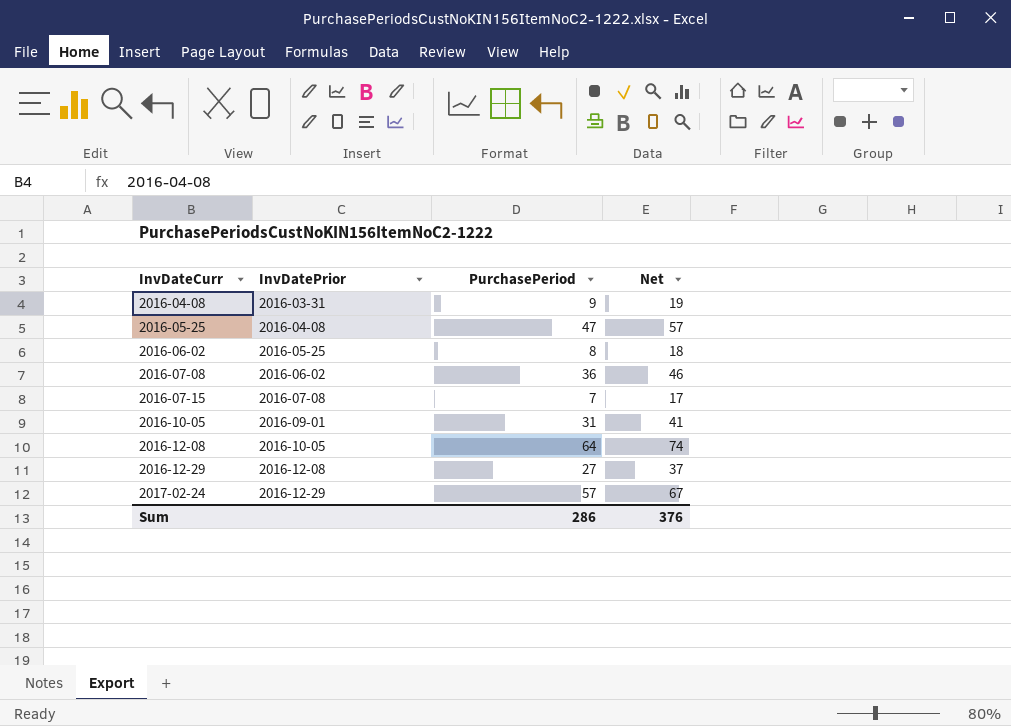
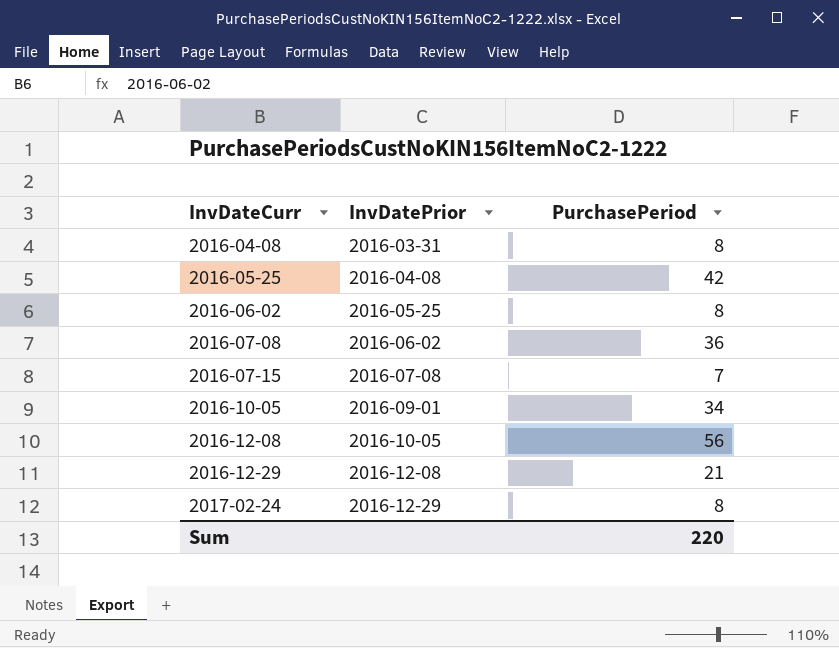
column Net | formula: [PurchasePeriod] + 10 -> none
2016-04-08 | PurchasePeriod: 9 -> 8
2016-05-25 | PurchasePeriod: 47 -> 42
2016-10-05 | PurchasePeriod: 31 -> 34
2016-12-08 | PurchasePeriod: 64 -> 56
2016-12-29 | PurchasePeriod: 27 -> 21
2017-02-24 | PurchasePeriod: 57 -> 8
Sum | PurchasePeriod: 286 -> 220

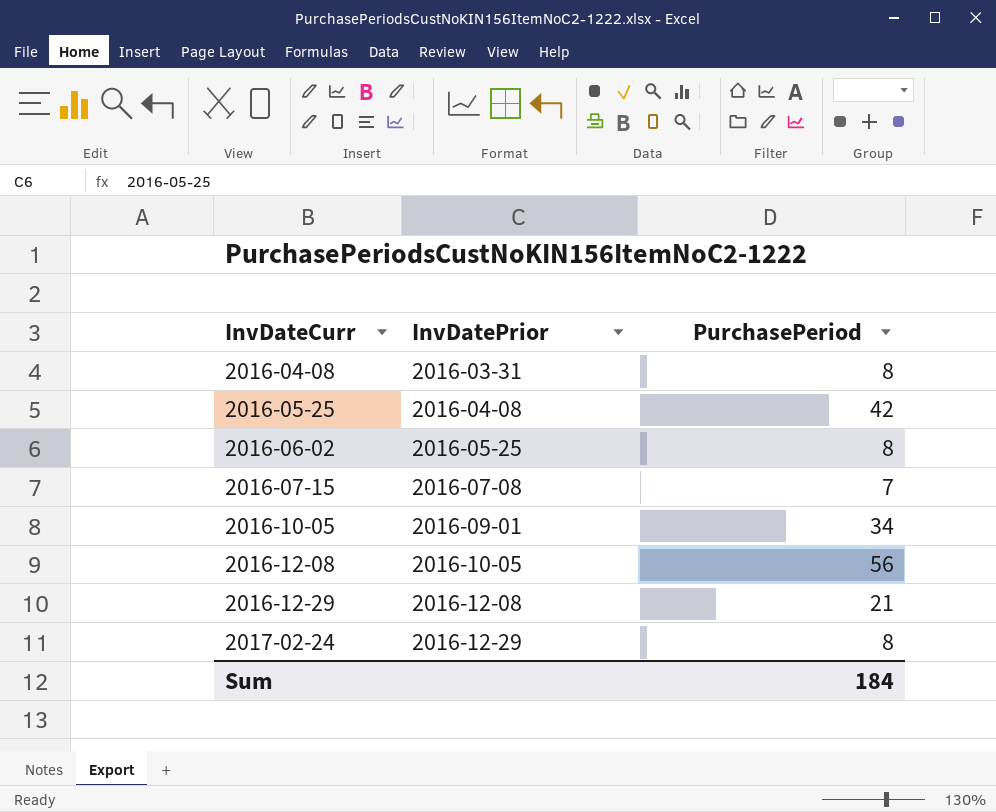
row 2016-07-08: 2016-06-02 | 36 -> none
Sum | PurchasePeriod: 220 -> 184

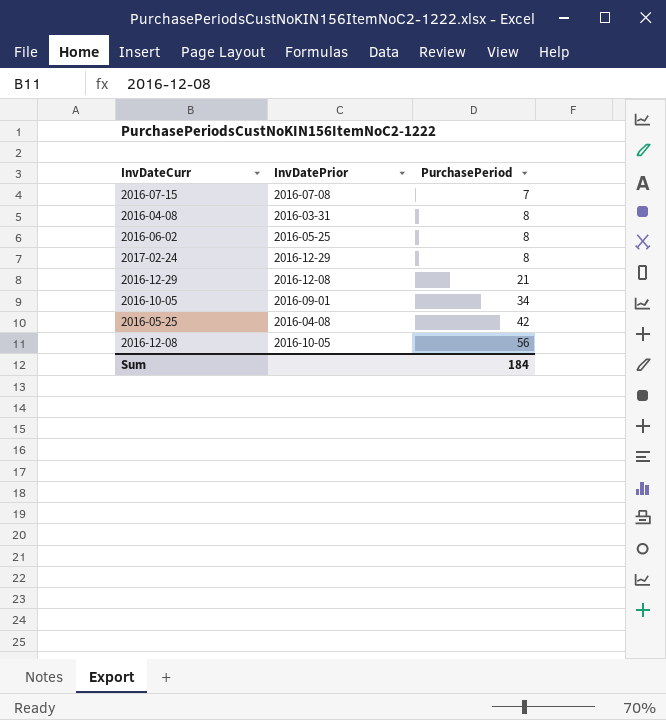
row order: InvDateCurr ascending -> PurchasePeriod ascending

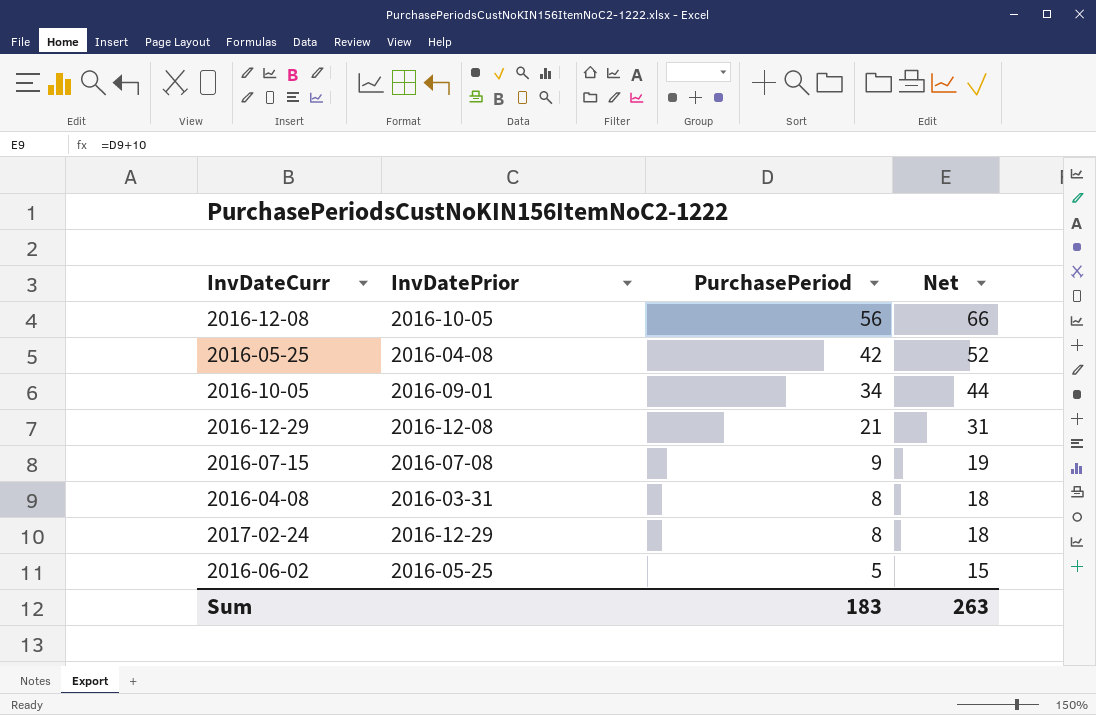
row order: PurchasePeriod ascending -> PurchasePeriod descending
column Net | formula: none -> [PurchasePeriod] + 10
2016-07-15 | PurchasePeriod: 7 -> 9
2016-06-02 | PurchasePeriod: 8 -> 5
Sum | PurchasePeriod: 184 -> 183

